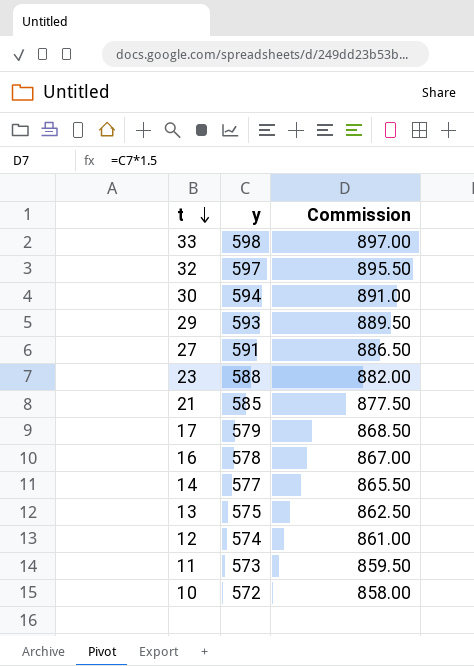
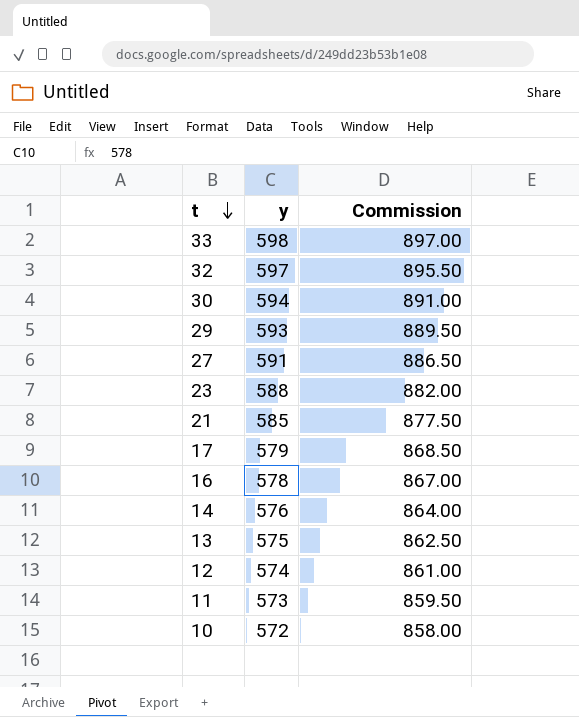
14 | y: 577 -> 576
14 | Commission: 865.50 -> 864.00

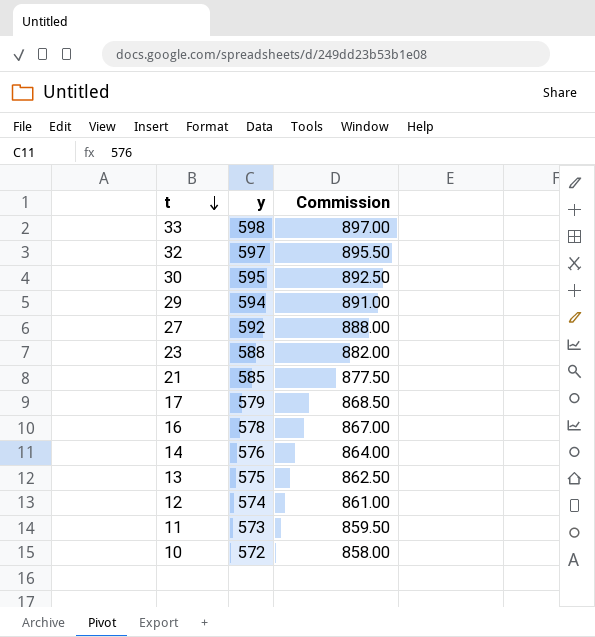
30 | y: 594 -> 595
30 | Commission: 891.00 -> 892.50
29 | y: 593 -> 594
29 | Commission: 889.50 -> 891.00
27 | y: 591 -> 592
27 | Commission: 886.50 -> 888.00

